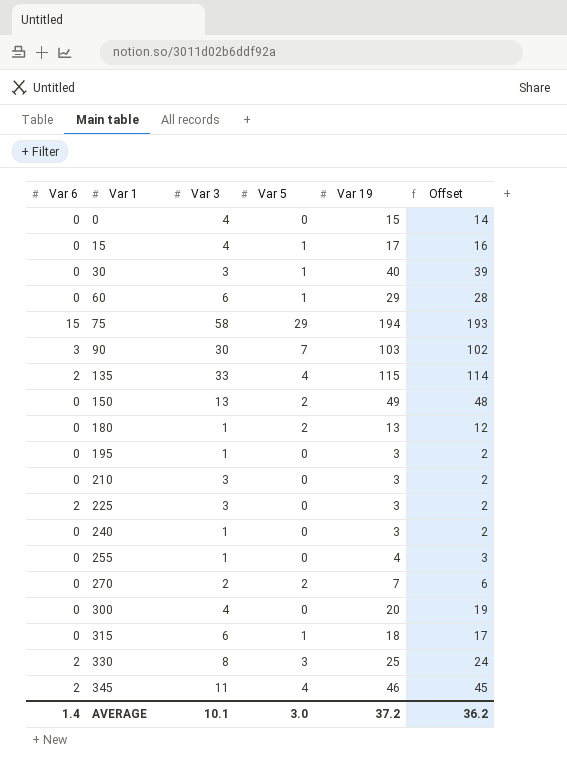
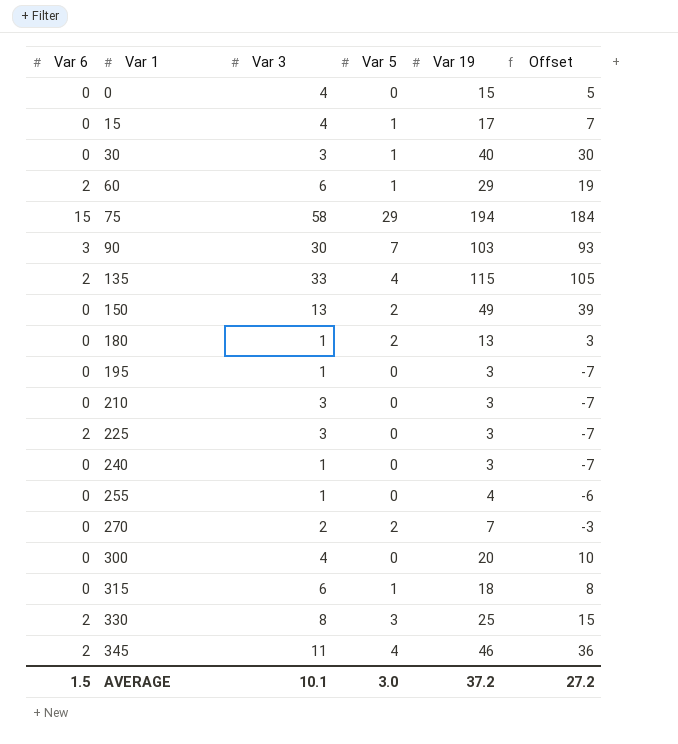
column Offset | formula: [Var 19] - 1 -> [Var 19] - 10
60 | Var 6: 0 -> 2
AVERAGE | Var 6: 1.4 -> 1.5
AVERAGE | Offset: 36.2 -> 27.2

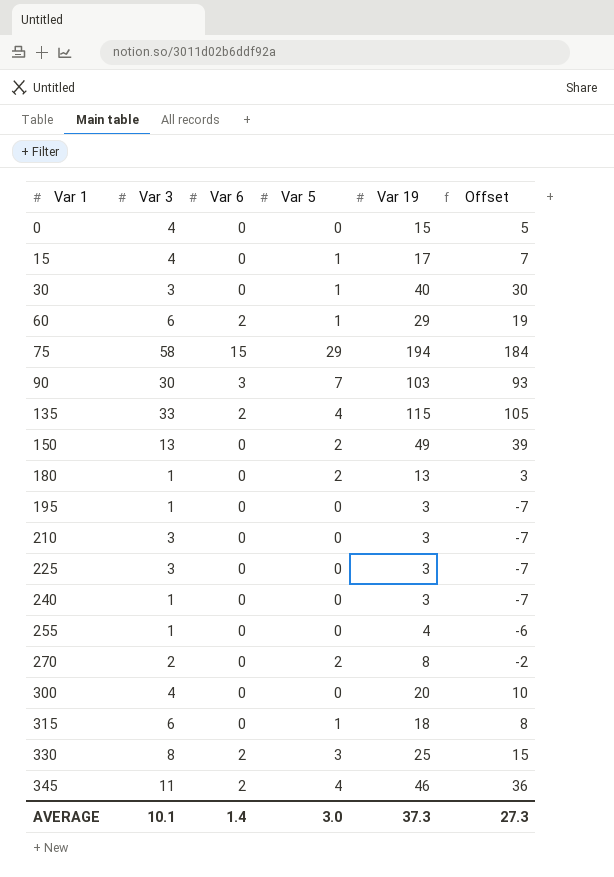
column Var 6 | position: 1 -> 3
225 | Var 6: 2 -> 0
270 | Var 19: 7 -> 8
270 | Offset: -3 -> -2
AVERAGE | Var 6: 1.5 -> 1.4
AVERAGE | Var 19: 37.2 -> 37.3
AVERAGE | Offset: 27.2 -> 27.3

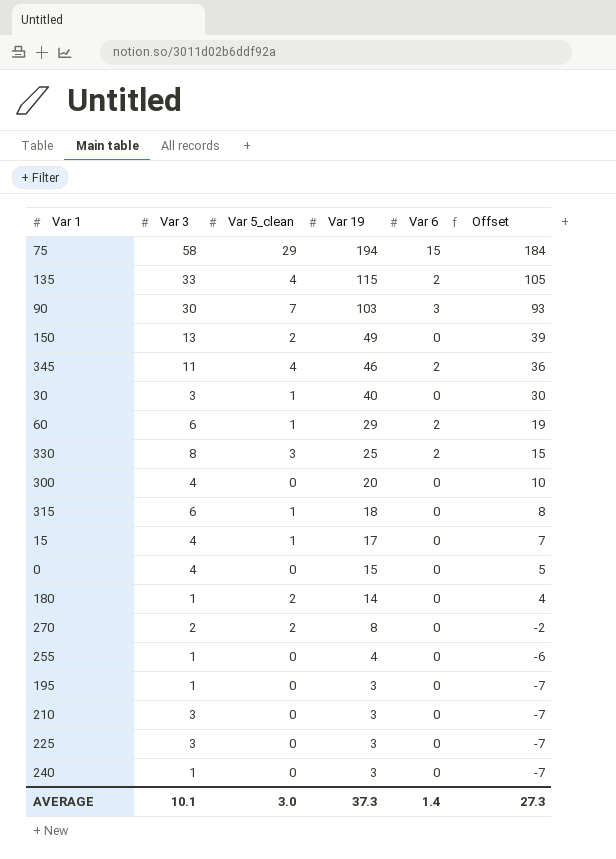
row order: Var 1 ascending -> Var 19 descending
column name: Var 5 -> Var 5_clean
column Var 6 | position: 3 -> 5
180 | Var 19: 13 -> 14
180 | Offset: 3 -> 4

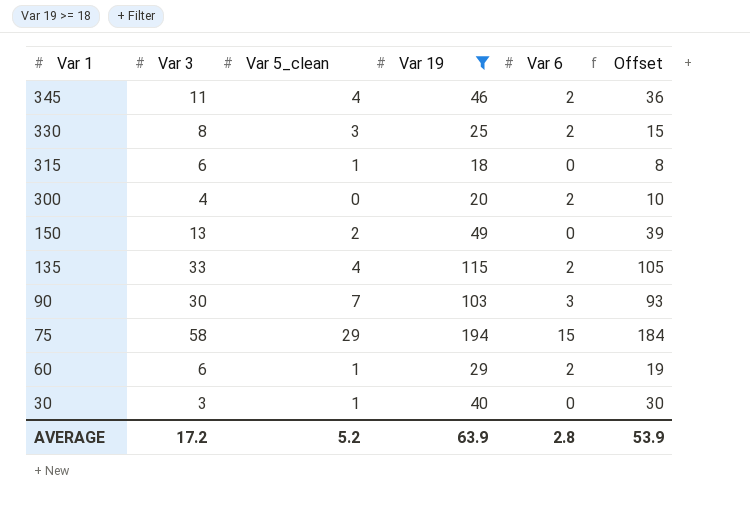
filter: none -> Var 19 >= 18
row order: Var 19 descending -> Var 1 descending
300 | Var 6: 0 -> 2
AVERAGE | Var 3: 10.1 -> 17.2
AVERAGE | Var 5_clean: 3.0 -> 5.2
AVERAGE | Var 19: 37.3 -> 63.9
AVERAGE | Var 6: 1.4 -> 2.8
AVERAGE | Offset: 27.3 -> 53.9

